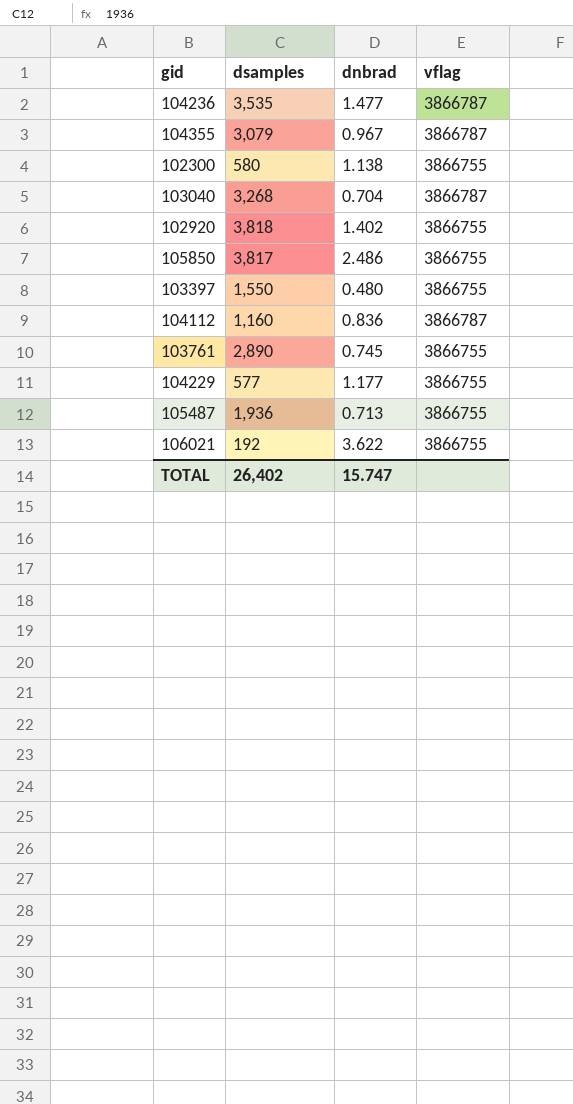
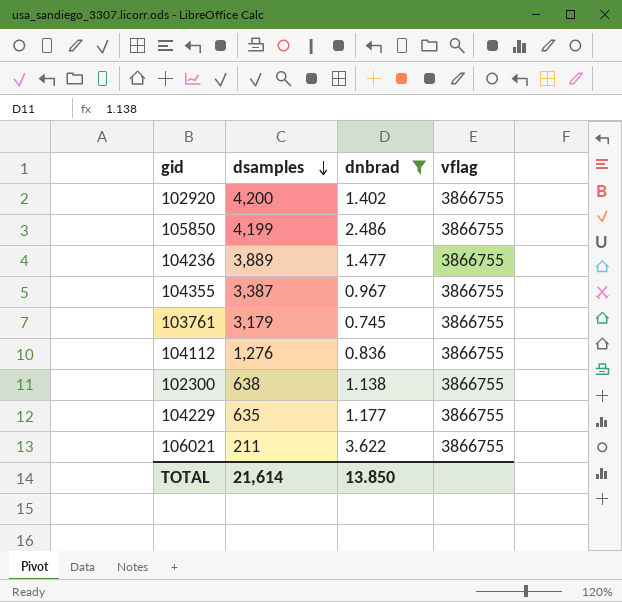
filter: none -> dnbrad >= 0.745
row order: none -> dsamples descending
102920 | dsamples: 3,818 -> 4,200
105850 | dsamples: 3,817 -> 4,199
104236 | dsamples: 3,535 -> 3,889
104236 | vflag: 3866787 -> 3866755
104355 | dsamples: 3,079 -> 3,387
104355 | vflag: 3866787 -> 3866755
103761 | dsamples: 2,890 -> 3,179
104112 | dsamples: 1,160 -> 1,276
104112 | vflag: 3866787 -> 3866755
102300 | dsamples: 580 -> 638
104229 | dsamples: 577 -> 635
106021 | dsamples: 192 -> 211
TOTAL | dsamples: 26,402 -> 21,614
TOTAL | dnbrad: 15.747 -> 13.850

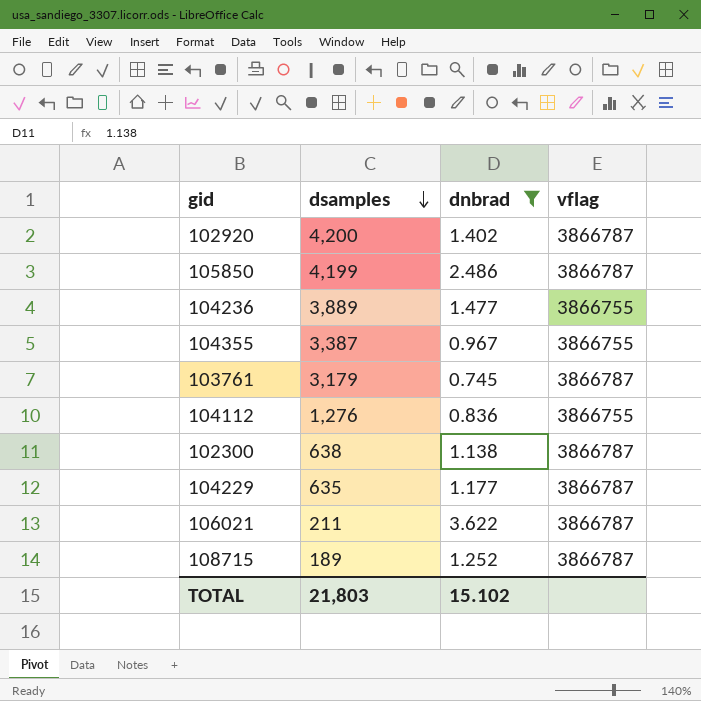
102920 | vflag: 3866755 -> 3866787
105850 | vflag: 3866755 -> 3866787
103761 | vflag: 3866755 -> 3866787
102300 | vflag: 3866755 -> 3866787
104229 | vflag: 3866755 -> 3866787
106021 | vflag: 3866755 -> 3866787
row 108715: none -> 189 | 1.252 | 3866787
TOTAL | dsamples: 21,614 -> 21,803
TOTAL | dnbrad: 13.850 -> 15.102

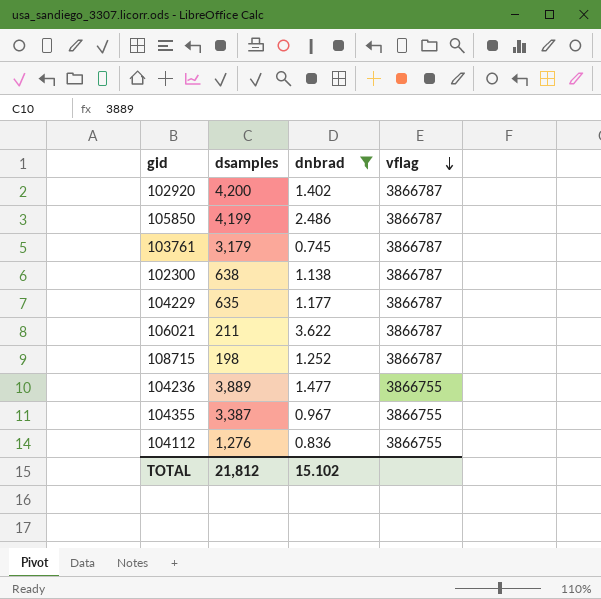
row order: dsamples descending -> vflag descending
108715 | dsamples: 189 -> 198
TOTAL | dsamples: 21,803 -> 21,812

